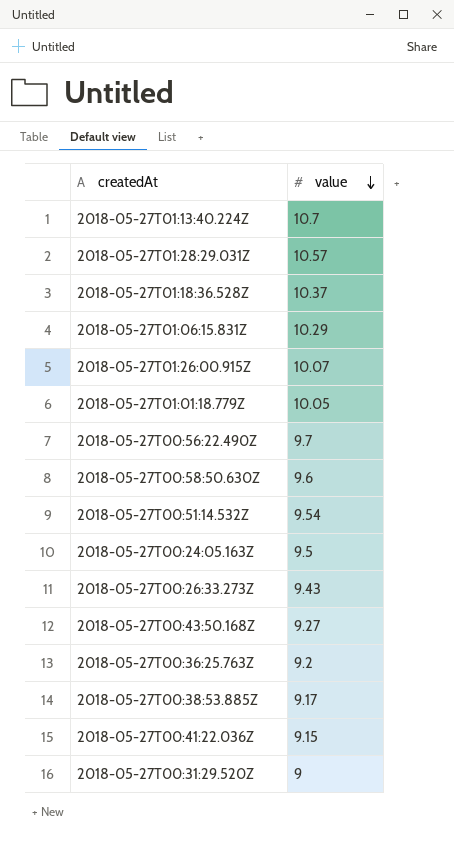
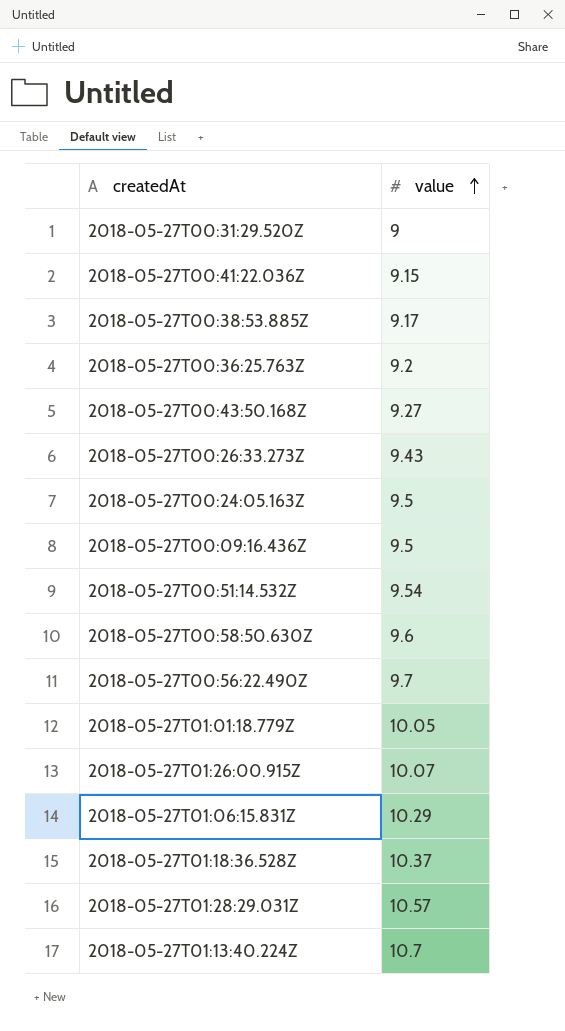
row order: value descending -> value ascending
row 2018-05-27T00:09:16.436Z: none -> 9.5

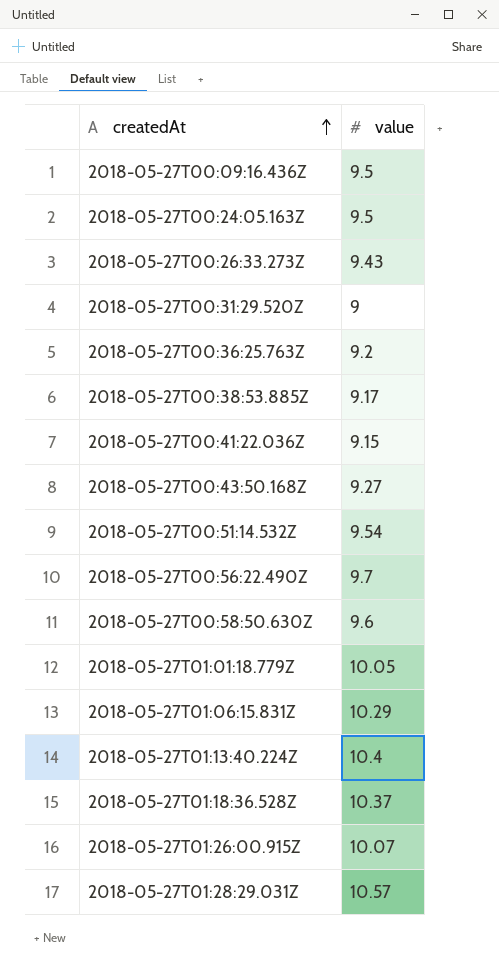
row order: value ascending -> createdAt ascending
2018-05-27T01:13:40.224Z | value: 10.7 -> 10.4

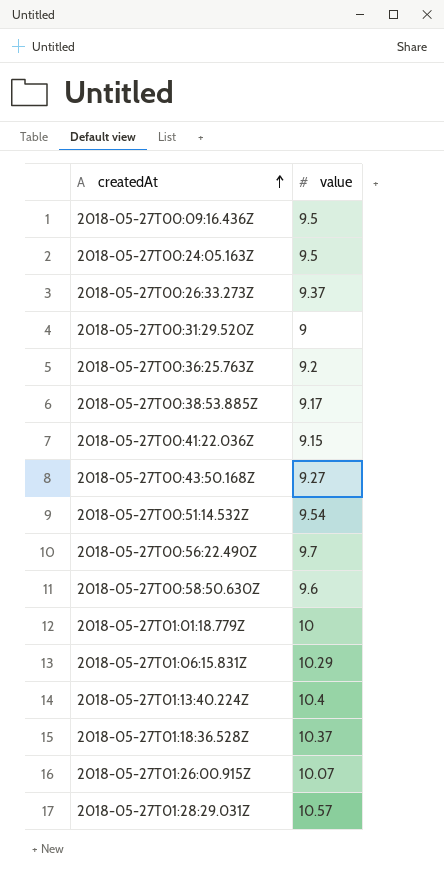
2018-05-27T00:26:33.273Z | value: 9.43 -> 9.37
2018-05-27T01:01:18.779Z | value: 10.05 -> 10

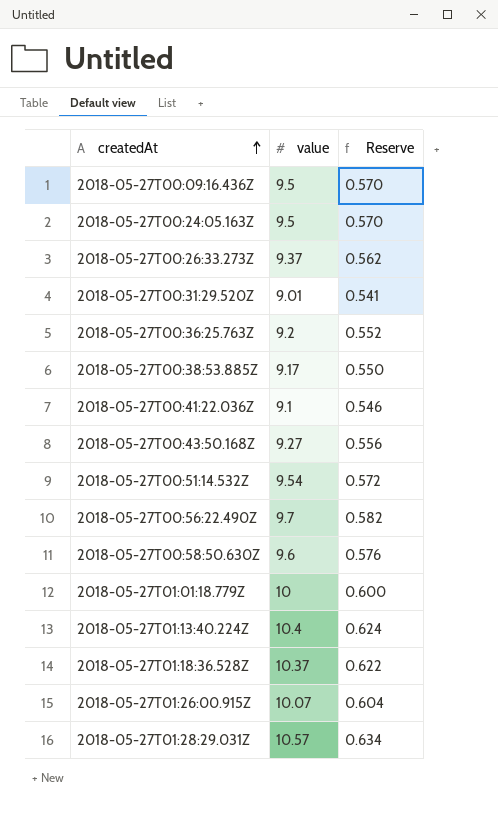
column Reserve | formula: none -> [value] * 0.06
row 2018-05-27T01:06:15.831Z: 10.29 -> none
2018-05-27T00:31:29.520Z | value: 9 -> 9.01
2018-05-27T00:41:22.036Z | value: 9.15 -> 9.1

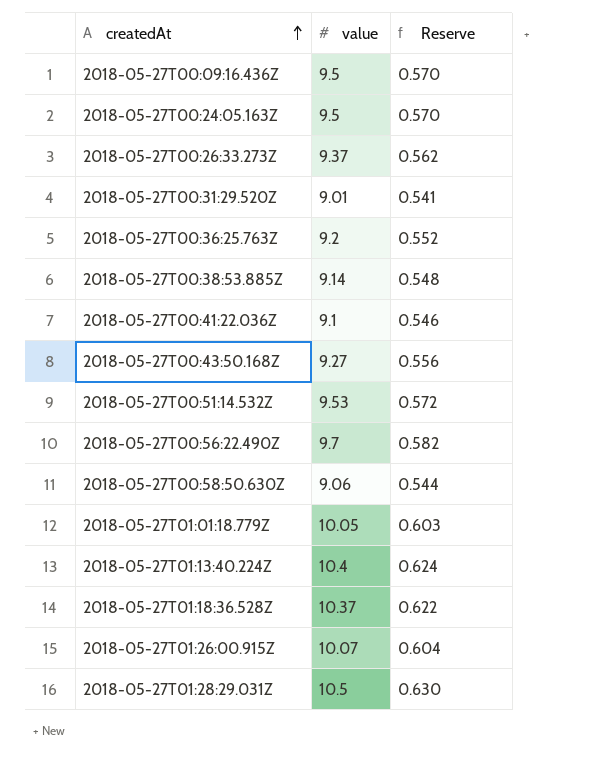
2018-05-27T00:38:53.885Z | value: 9.17 -> 9.14
2018-05-27T00:38:53.885Z | Reserve: 0.550 -> 0.548
2018-05-27T00:51:14.532Z | value: 9.54 -> 9.53
2018-05-27T00:58:50.630Z | value: 9.6 -> 9.06
2018-05-27T00:58:50.630Z | Reserve: 0.576 -> 0.544
2018-05-27T01:01:18.779Z | value: 10 -> 10.05
2018-05-27T01:01:18.779Z | Reserve: 0.600 -> 0.603
2018-05-27T01:28:29.031Z | value: 10.57 -> 10.5
2018-05-27T01:28:29.031Z | Reserve: 0.634 -> 0.630

